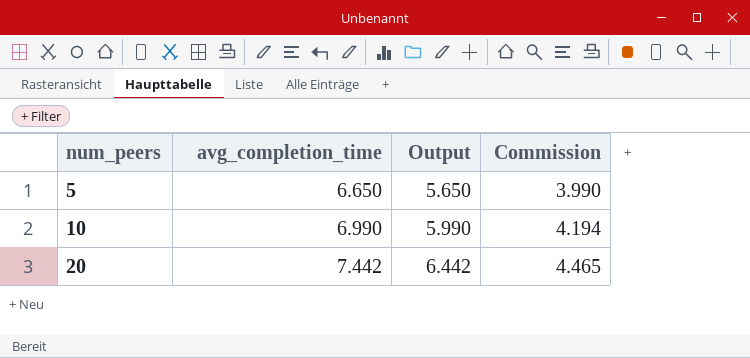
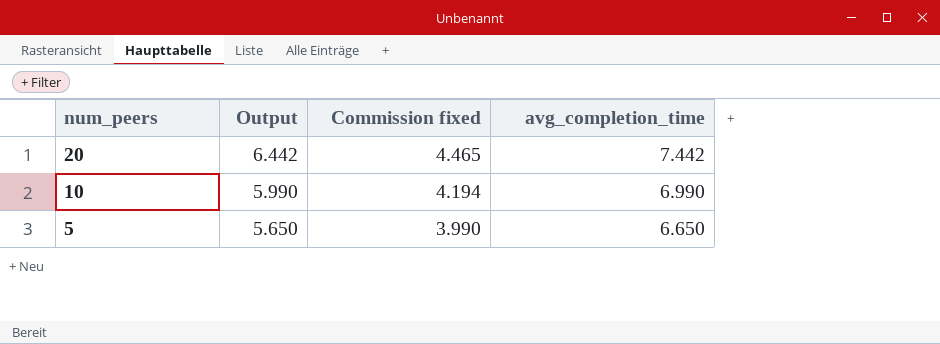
row order: num_peers ascending -> num_peers descending
column name: Commission -> Commission fixed
column avg_completion_time | position: 2 -> 4

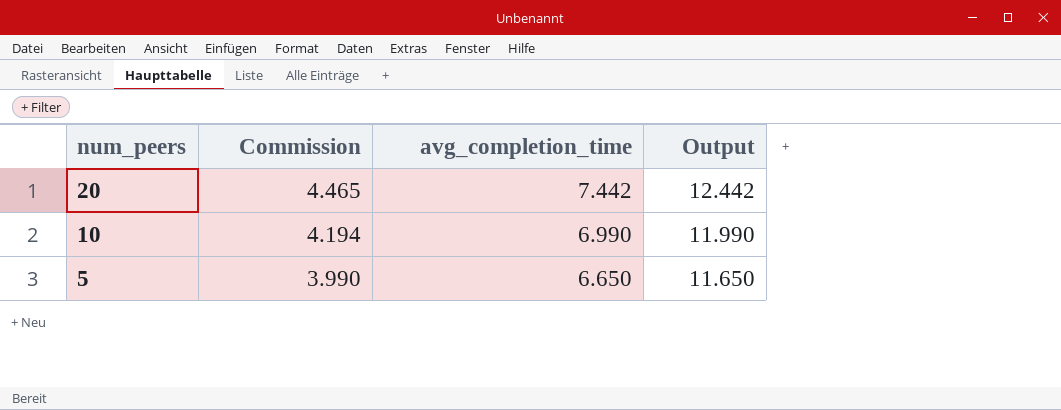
column name: Commission fixed -> Commission
column Output | formula: [avg_completion_time] - 1 -> [avg_completion_time] + 5
column Output | position: 2 -> 4

